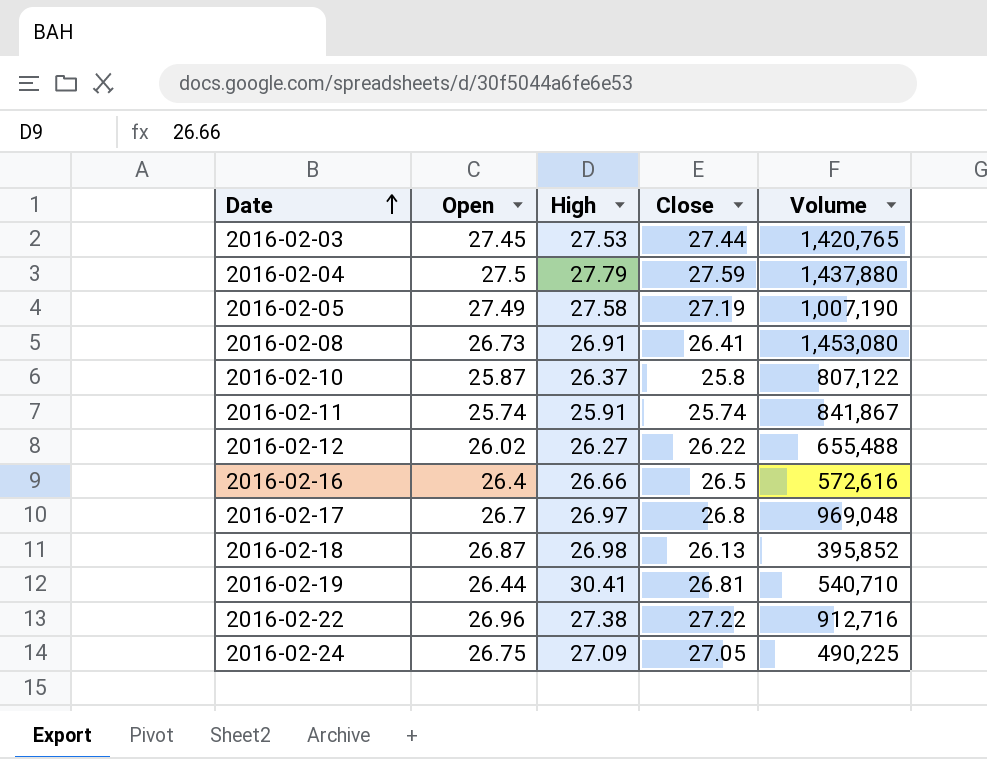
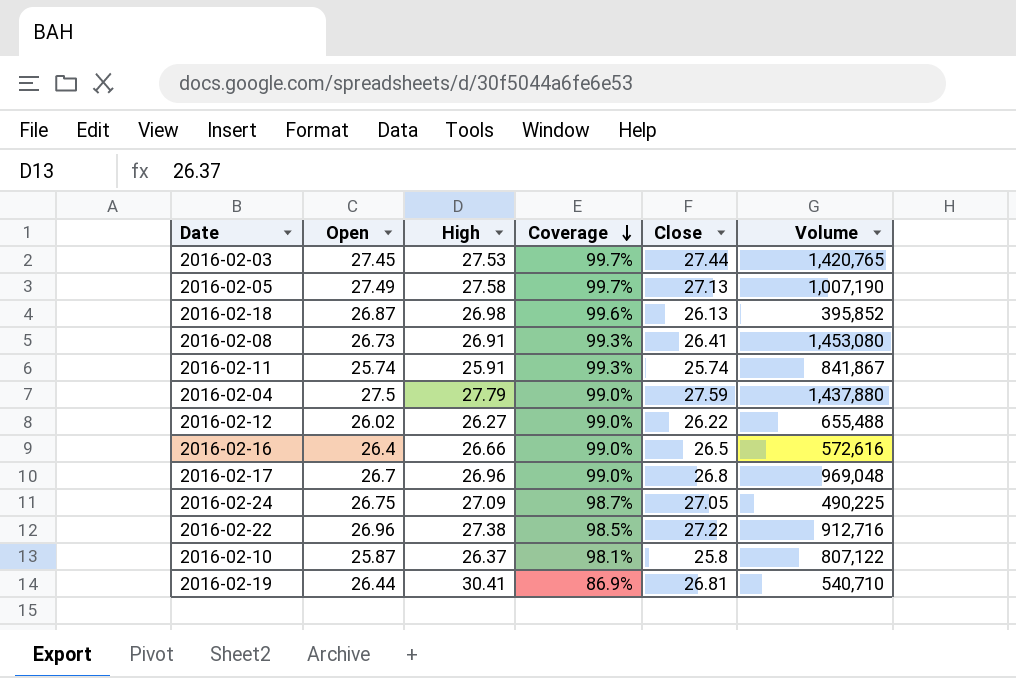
row order: Date ascending -> Coverage descending
column Coverage | formula: none -> [Open] / [High]
2016-02-05 | Close: 27.19 -> 27.13
2016-02-17 | High: 26.97 -> 26.96

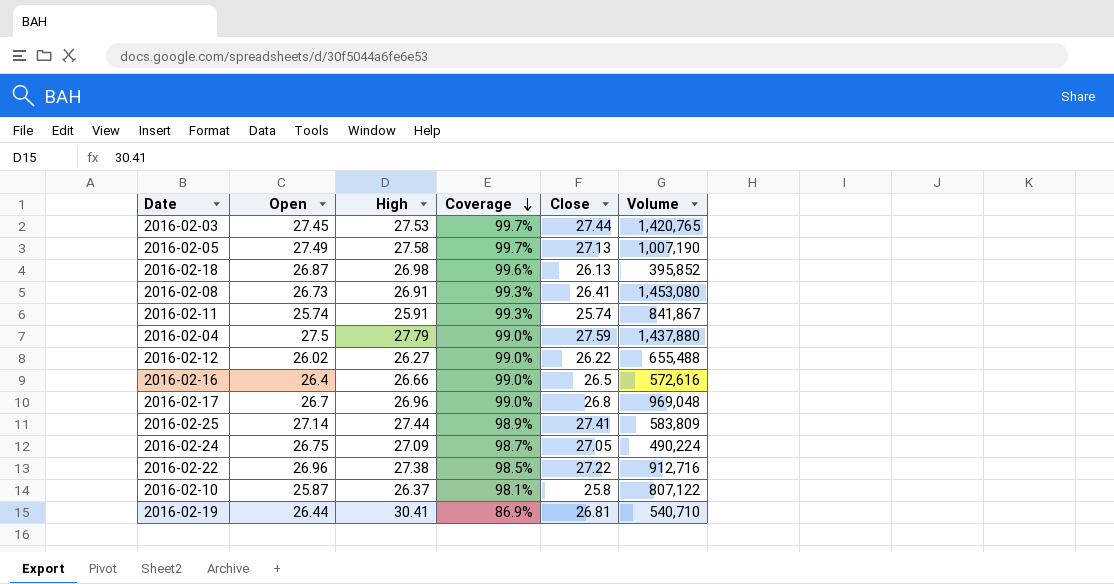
row 2016-02-25: none -> 27.14 | 27.44 | 98.9% | 27.41 | 583,809
2016-02-24 | Volume: 490,225 -> 490,224

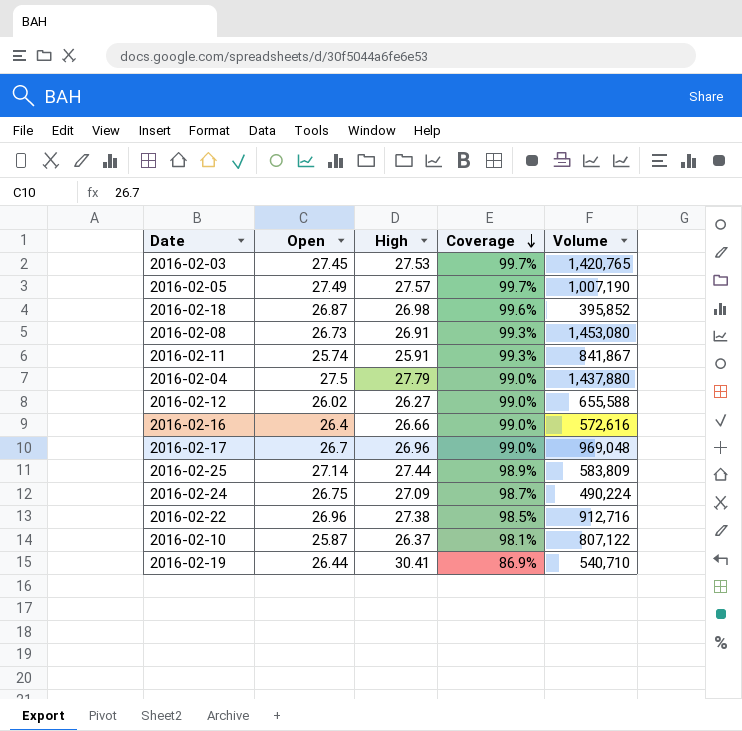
column Close | position: 5 -> none
2016-02-05 | High: 27.58 -> 27.57
2016-02-12 | Volume: 655,488 -> 655,588

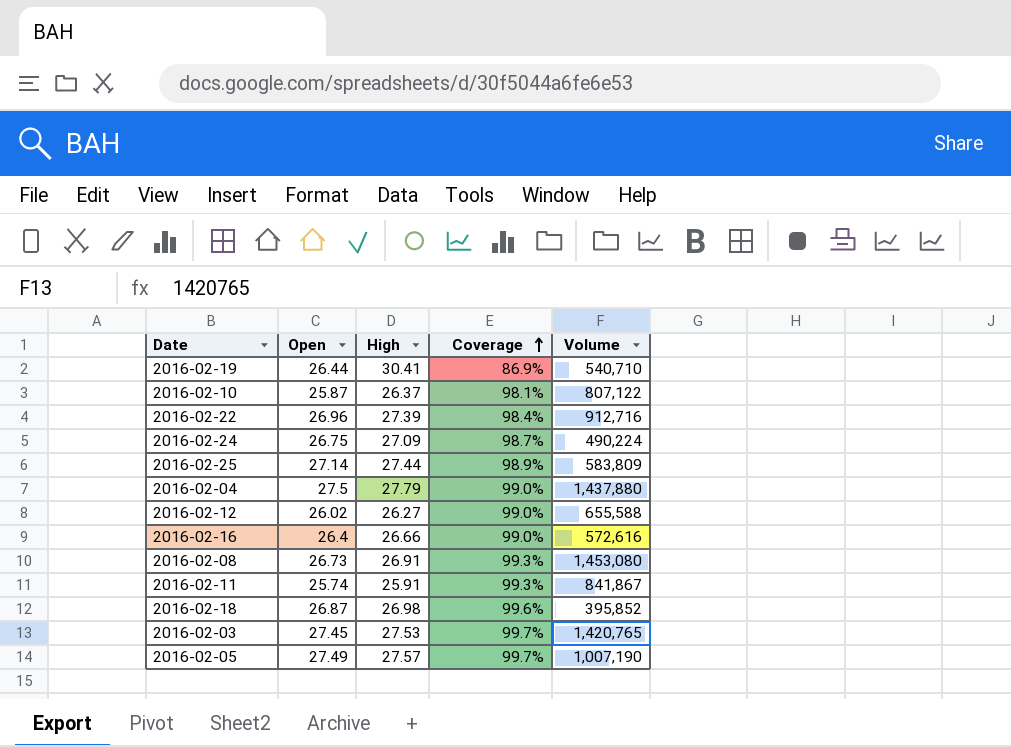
row order: Coverage descending -> Coverage ascending
row 2016-02-17: 26.7 | 26.96 | 99.0% | 969,048 -> none
2016-02-22 | High: 27.38 -> 27.39
2016-02-22 | Coverage: 98.5% -> 98.4%

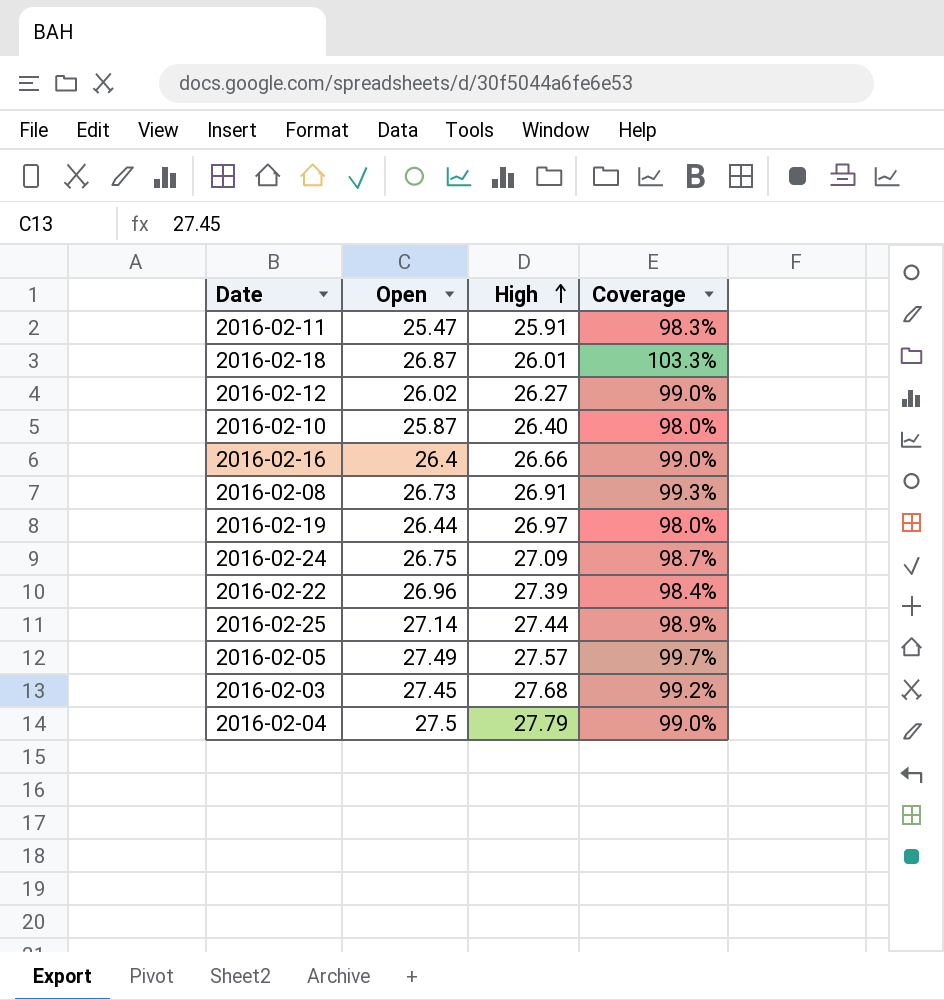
row order: Coverage ascending -> High ascending
column Volume | position: 5 -> none
2016-02-11 | Open: 25.74 -> 25.47
2016-02-11 | Coverage: 99.3% -> 98.3%
2016-02-18 | High: 26.98 -> 26.01
2016-02-18 | Coverage: 99.6% -> 103.3%
2016-02-10 | High: 26.37 -> 26.40
2016-02-10 | Coverage: 98.1% -> 98.0%
2016-02-19 | High: 30.41 -> 26.97
2016-02-19 | Coverage: 86.9% -> 98.0%
2016-02-03 | High: 27.53 -> 27.68
2016-02-03 | Coverage: 99.7% -> 99.2%

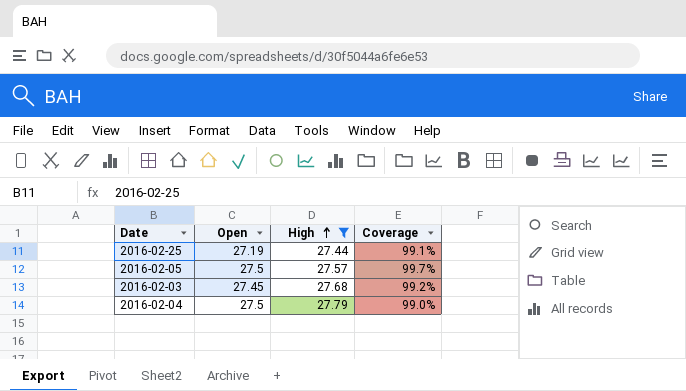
filter: none -> High >= 27.44
2016-02-25 | Open: 27.14 -> 27.19
2016-02-25 | Coverage: 98.9% -> 99.1%
2016-02-05 | Open: 27.49 -> 27.5

